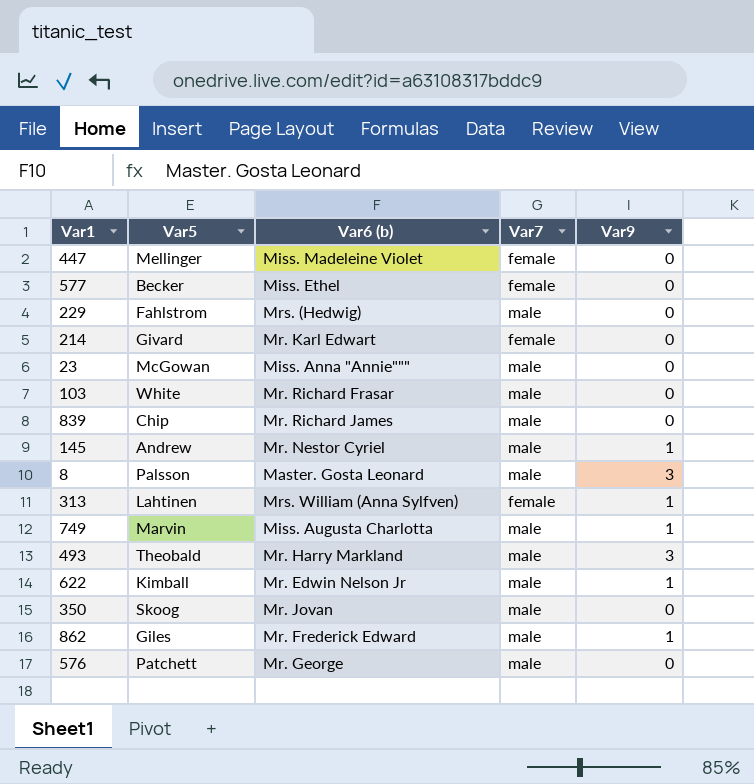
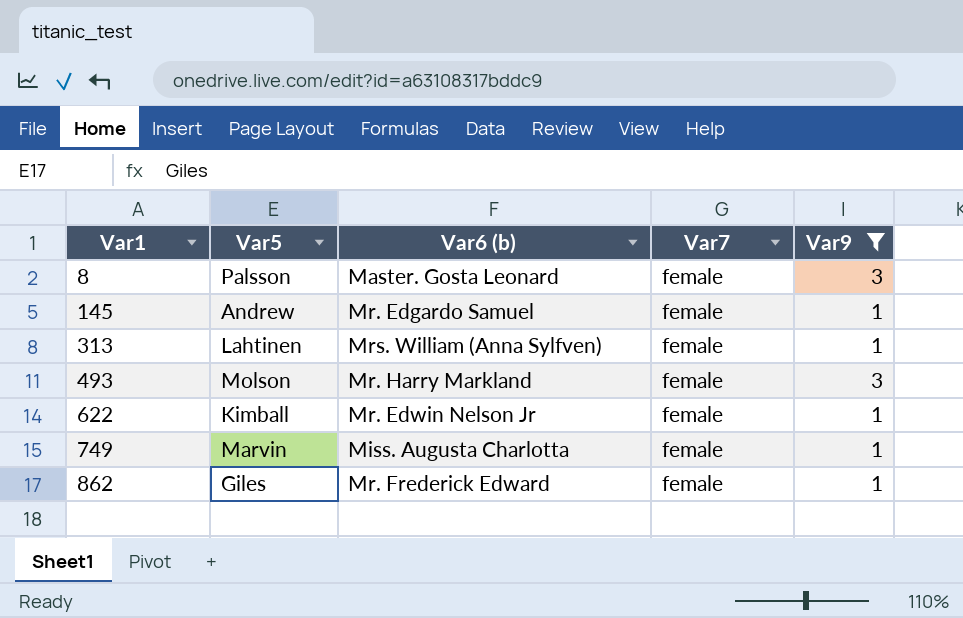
filter: none -> Var9 != 0
row order: none -> Var1 ascending
8 | Var7: male -> female
145 | Var6 (b): Mr. Nestor Cyriel -> Mr. Edgardo Samuel
145 | Var7: male -> female
493 | Var5: Theobald -> Molson
493 | Var7: male -> female
622 | Var7: male -> female
749 | Var7: male -> female
862 | Var7: male -> female

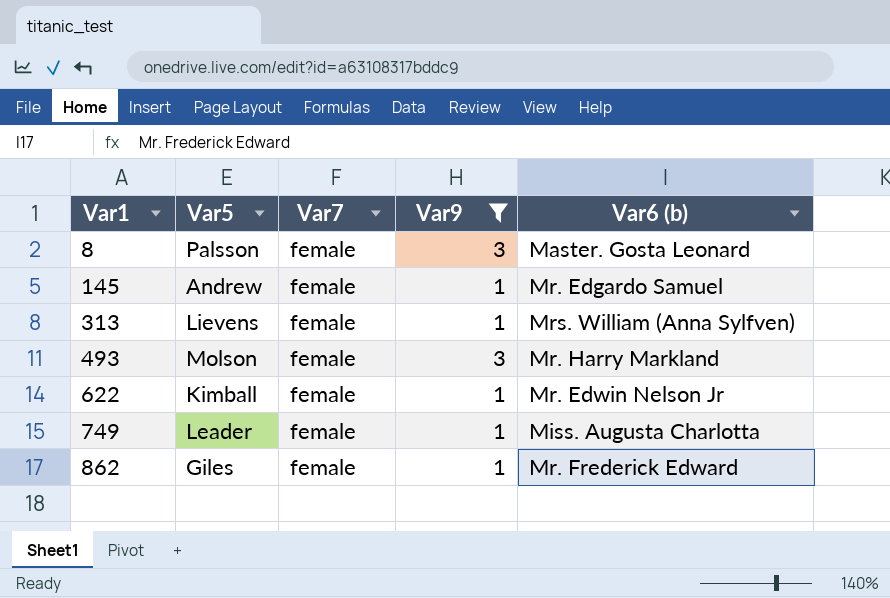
column Var6 (b) | position: 3 -> 5
313 | Var5: Lahtinen -> Lievens
749 | Var5: Marvin -> Leader

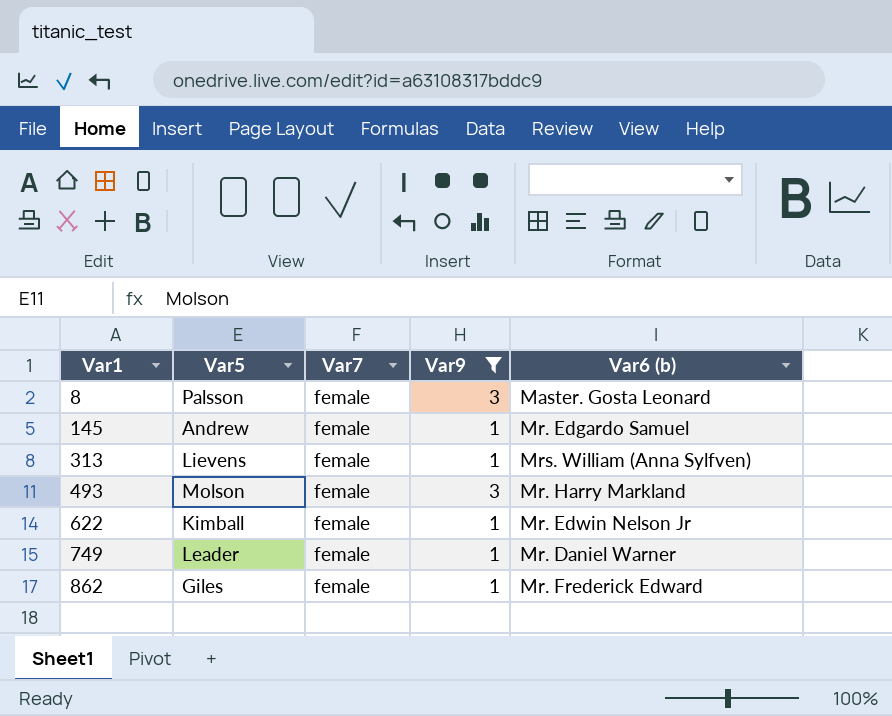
749 | Var6 (b): Miss. Augusta Charlotta -> Mr. Daniel Warner

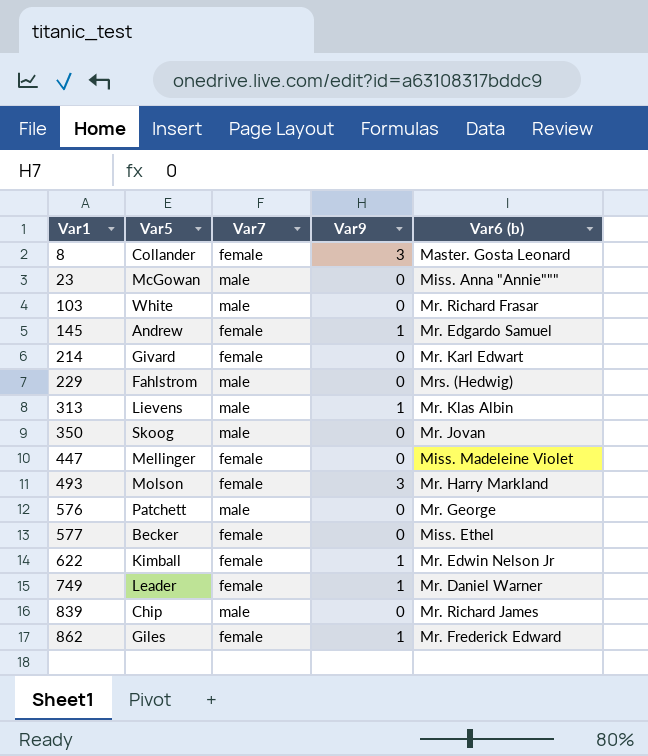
filter: Var9 != 0 -> none
8 | Var5: Palsson -> Collander
313 | Var7: female -> male
313 | Var6 (b): Mrs. William (Anna Sylfven) -> Mr. Klas Albin

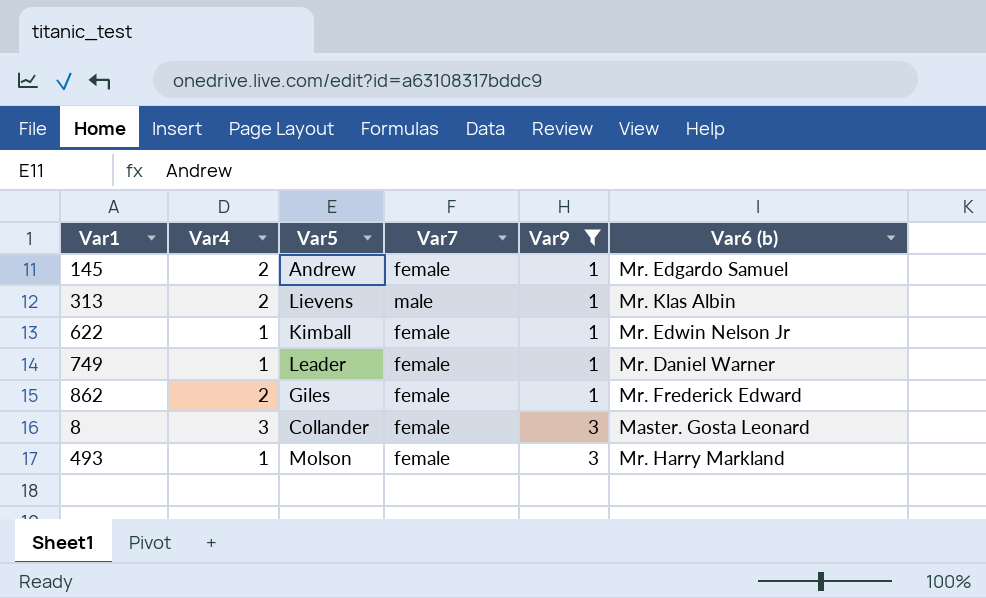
filter: none -> Var9 != 0
row order: Var1 ascending -> Var9 ascending
column Var4 | position: none -> 2

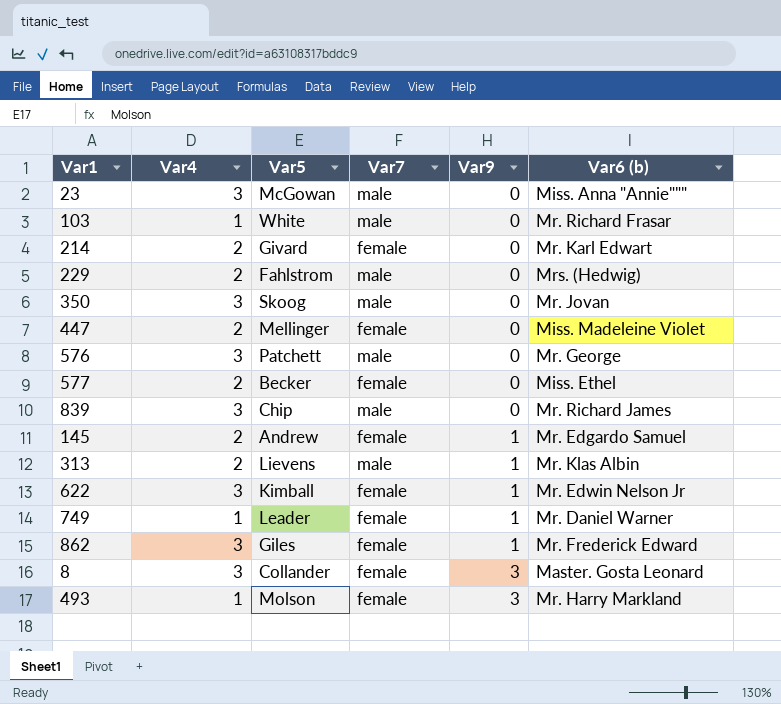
filter: Var9 != 0 -> none
622 | Var4: 1 -> 3
862 | Var4: 2 -> 3

